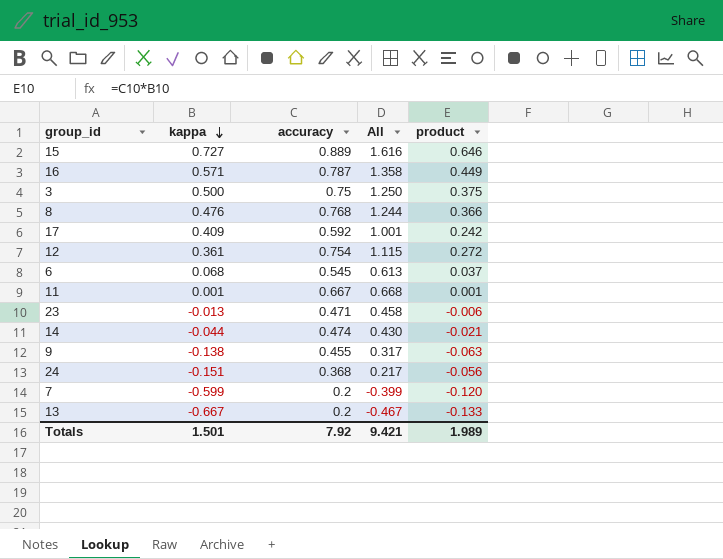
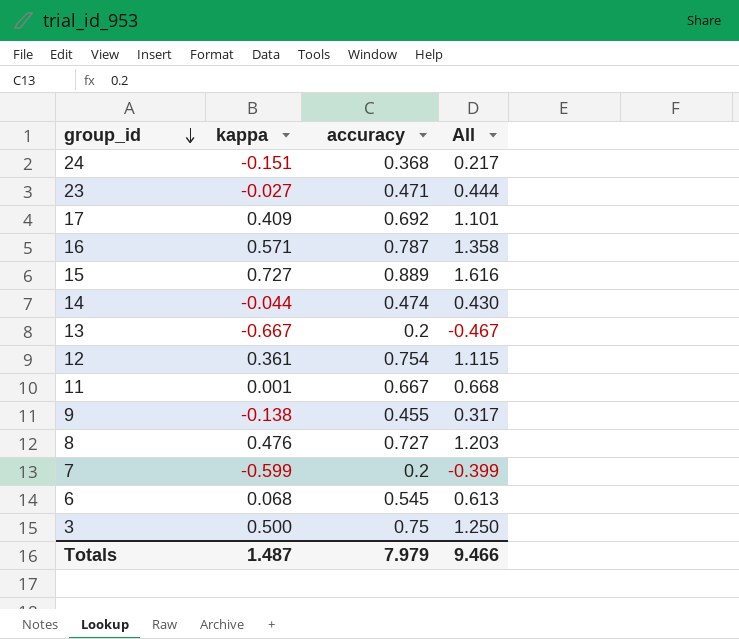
row order: kappa descending -> group_id descending
column product | formula: [kappa] * [accuracy] -> none
23 | kappa: -0.013 -> -0.027
23 | All: 0.458 -> 0.444
17 | accuracy: 0.592 -> 0.692
17 | All: 1.001 -> 1.101
8 | accuracy: 0.768 -> 0.727
8 | All: 1.244 -> 1.203
Totals | kappa: 1.501 -> 1.487
Totals | accuracy: 7.92 -> 7.979
Totals | All: 9.421 -> 9.466

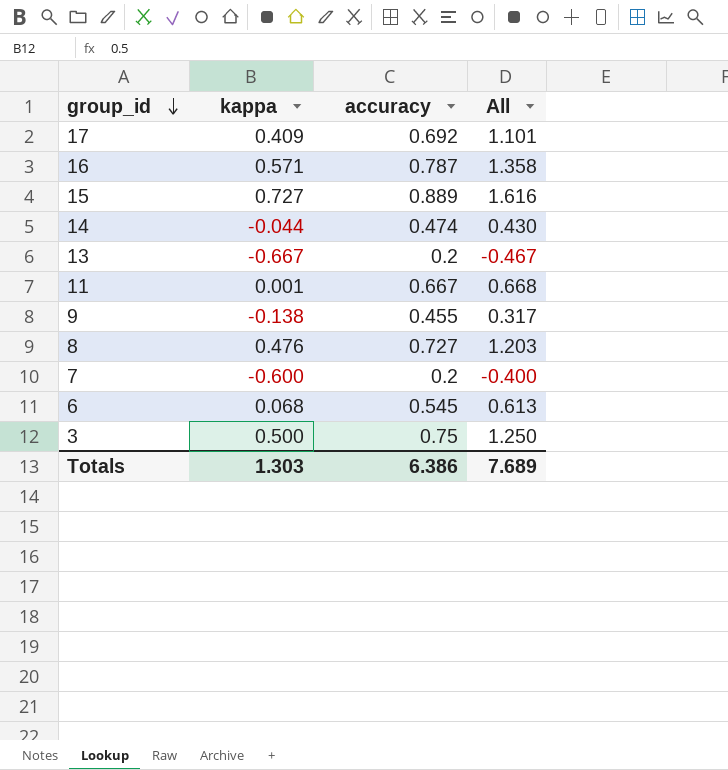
row 24: -0.151 | 0.368 | 0.217 -> none
row 23: -0.027 | 0.471 | 0.444 -> none
row 12: 0.361 | 0.754 | 1.115 -> none
7 | kappa: -0.599 -> -0.600
7 | All: -0.399 -> -0.400
Totals | kappa: 1.487 -> 1.303
Totals | accuracy: 7.979 -> 6.386
Totals | All: 9.466 -> 7.689

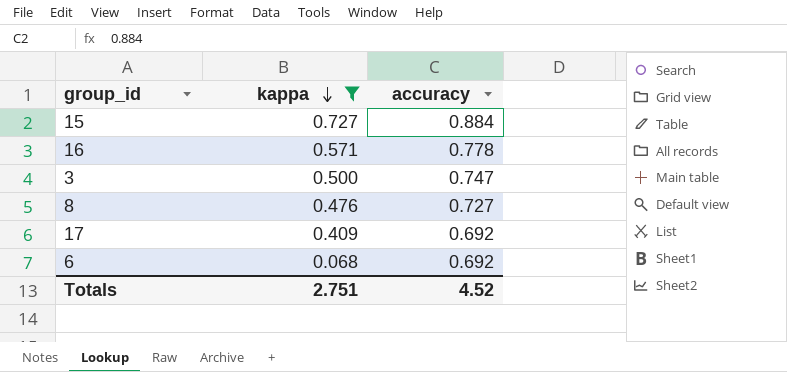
filter: none -> kappa >= 0.068
row order: group_id descending -> kappa descending
column All | formula: [kappa] + [accuracy] -> none
15 | accuracy: 0.889 -> 0.884
16 | accuracy: 0.787 -> 0.778
3 | accuracy: 0.75 -> 0.747
6 | accuracy: 0.545 -> 0.692
Totals | kappa: 1.303 -> 2.751
Totals | accuracy: 6.386 -> 4.52

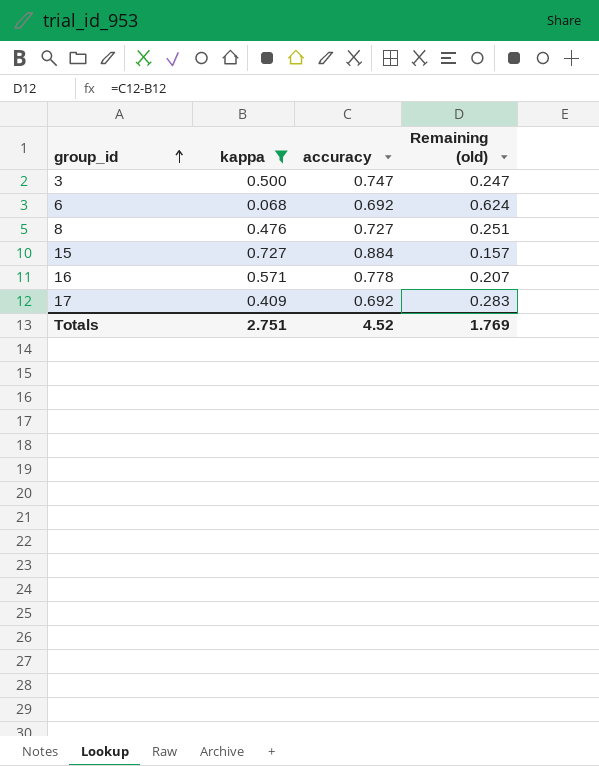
row order: kappa descending -> group_id ascending
column Remaining (old) | formula: none -> [accuracy] - [kappa]

